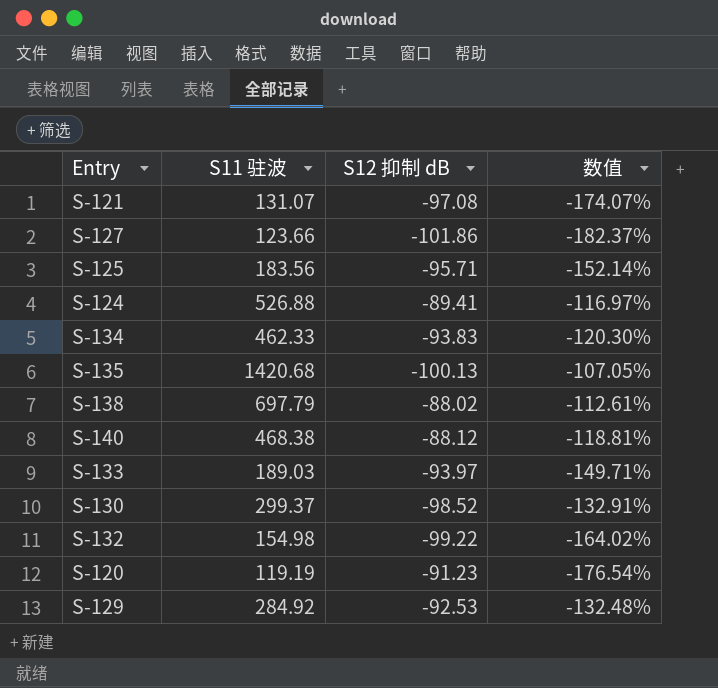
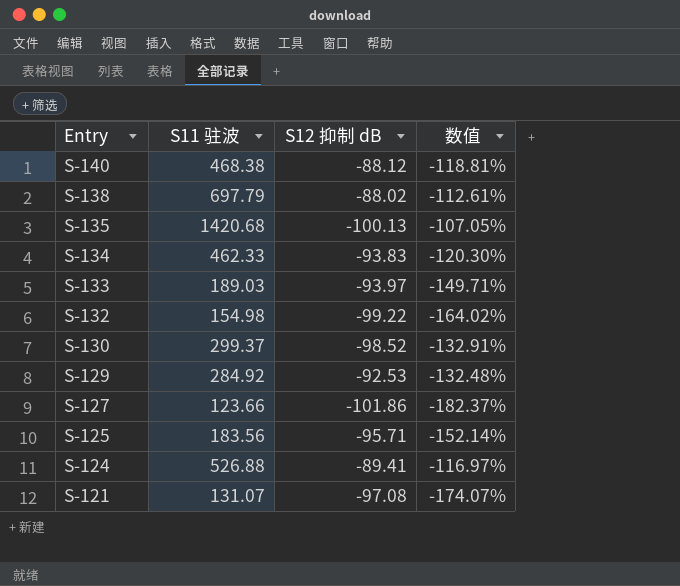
row order: none -> Entry descending
row S-120: 119.19 | -91.23 | -176.54% -> none

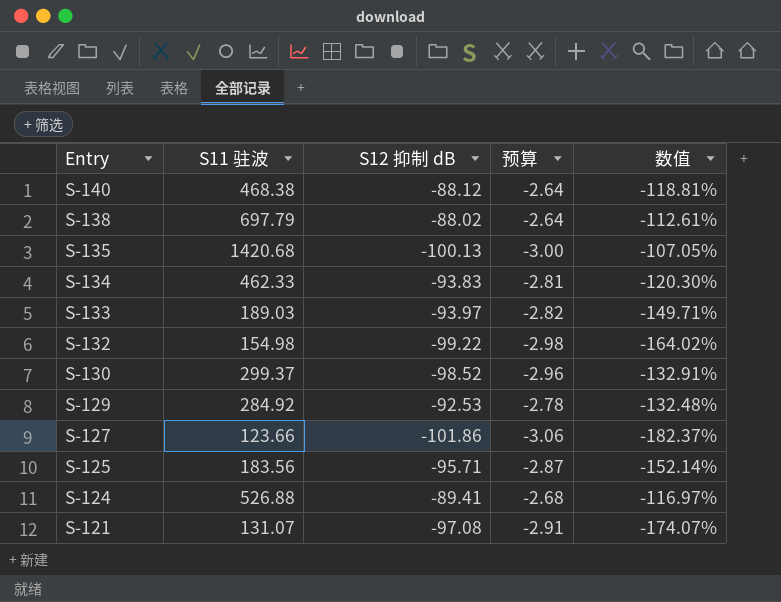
column 预算 | formula: none -> [S12 抑制 dB] * 0.03

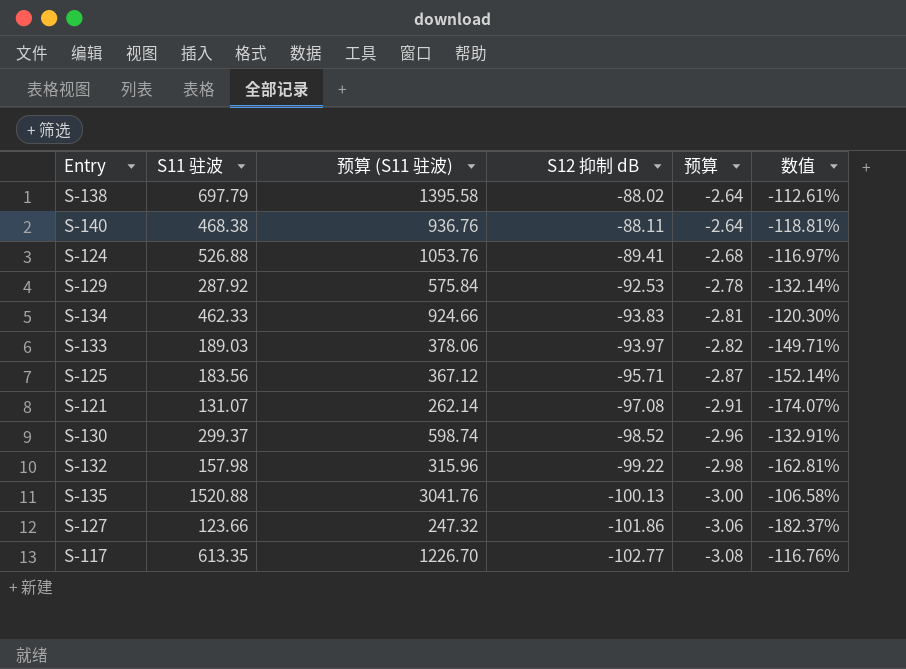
row order: Entry descending -> S12 抑制 dB descending
column 预算 (S11 驻波) | formula: none -> [S11 驻波] * 2
S-140 | S12 抑制 dB: -88.12 -> -88.11
S-129 | S11 驻波: 284.92 -> 287.92
S-129 | 数值: -132.48% -> -132.14%
S-132 | S11 驻波: 154.98 -> 157.98
S-132 | 数值: -164.02% -> -162.81%
S-135 | S11 驻波: 1420.68 -> 1520.88
S-135 | 数值: -107.05% -> -106.58%
row S-117: none -> 613.35 | 1226.70 | -102.77 | -3.08 | -116.76%

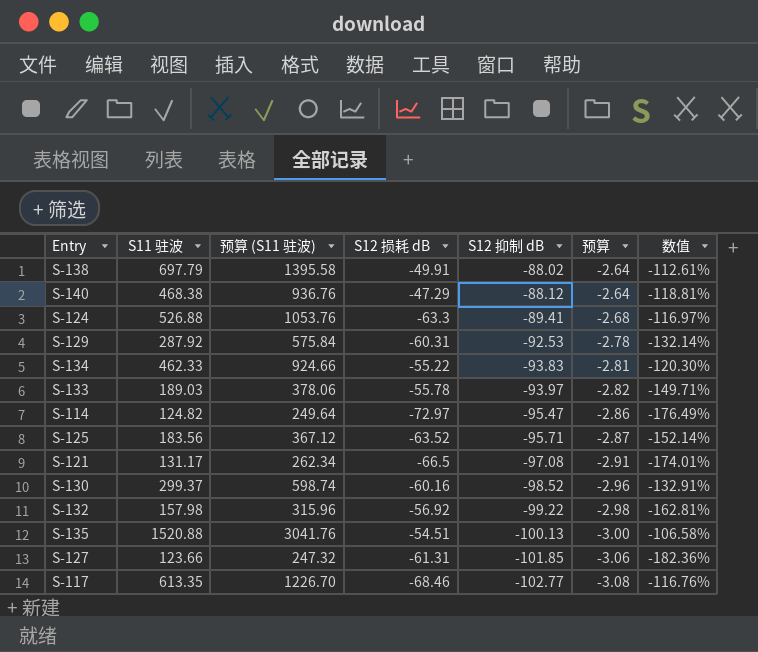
column S12 损耗 dB | position: none -> 4
S-140 | S12 抑制 dB: -88.11 -> -88.12
row S-114: none -> 124.82 | 249.64 | -72.97 | -95.47 | -2.86 | -176.49%
S-121 | S11 驻波: 131.07 -> 131.17
S-121 | 预算 (S11 驻波): 262.14 -> 262.34
S-121 | 数值: -174.07% -> -174.01%
S-127 | S12 抑制 dB: -101.86 -> -101.85
S-127 | 数值: -182.37% -> -182.36%

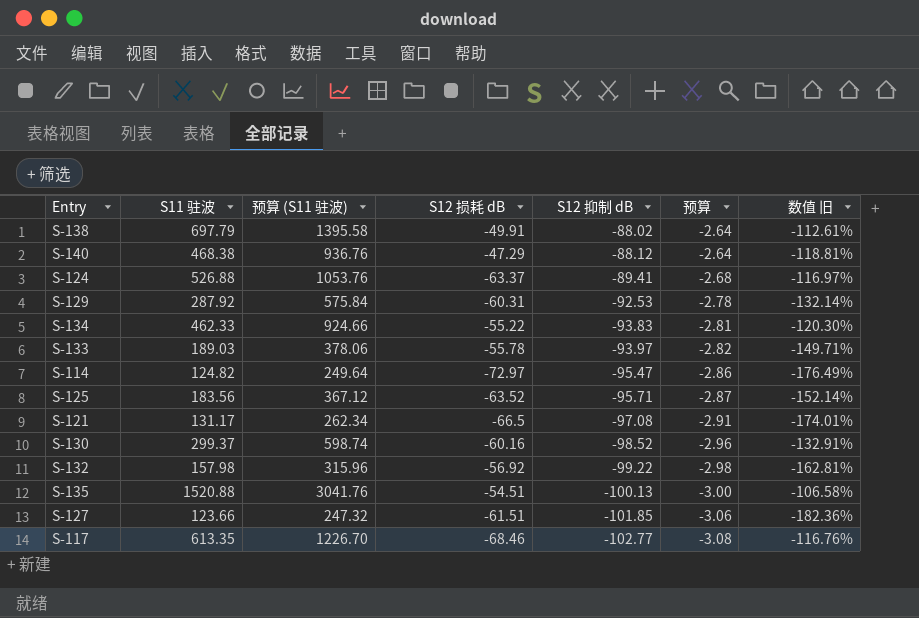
column name: 数值 -> 数值 旧
S-124 | S12 损耗 dB: -63.3 -> -63.37
S-127 | S12 损耗 dB: -61.31 -> -61.51

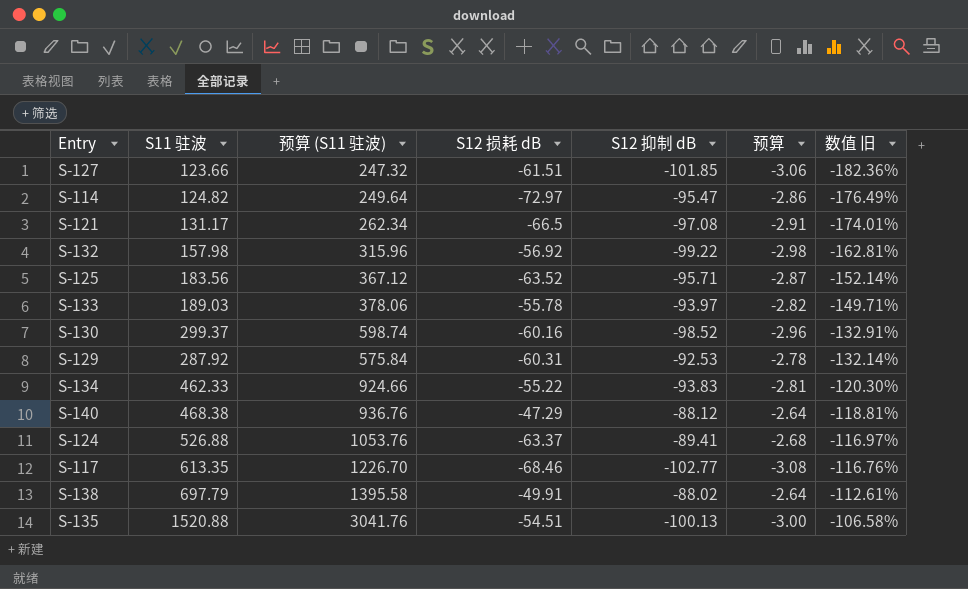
row order: S12 抑制 dB descending -> 数值 旧 ascending

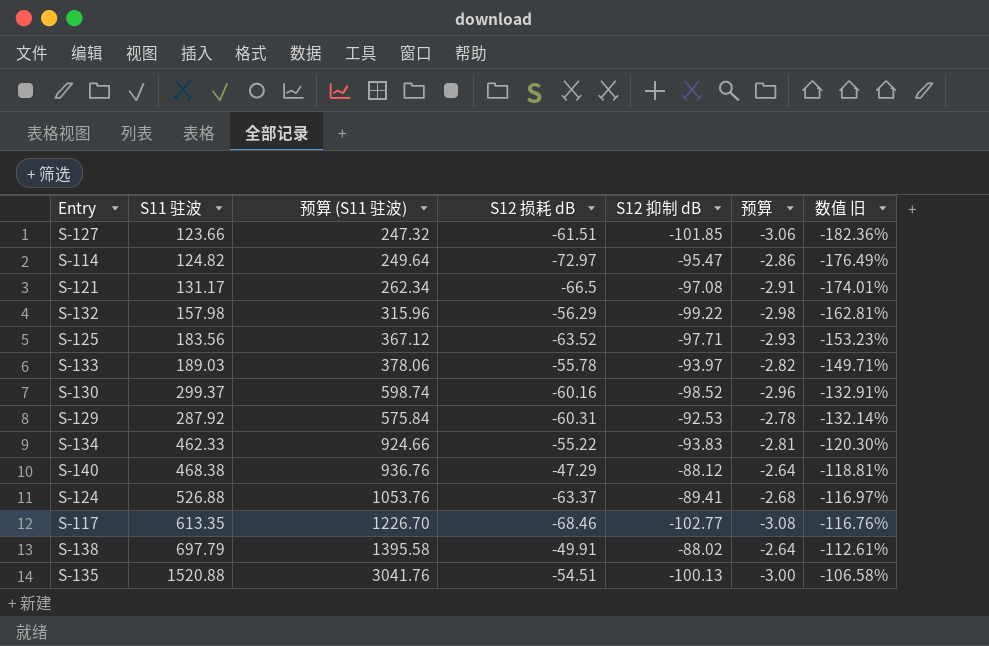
S-132 | S12 损耗 dB: -56.92 -> -56.29
S-125 | S12 抑制 dB: -95.71 -> -97.71
S-125 | 预算: -2.87 -> -2.93
S-125 | 数值 旧: -152.14% -> -153.23%

